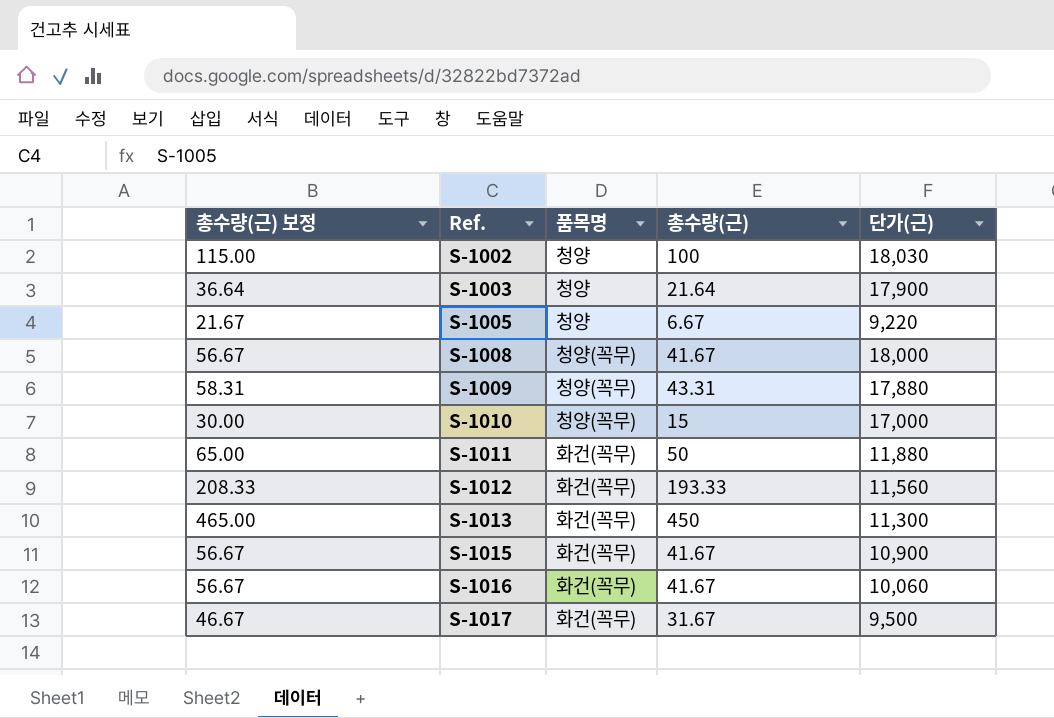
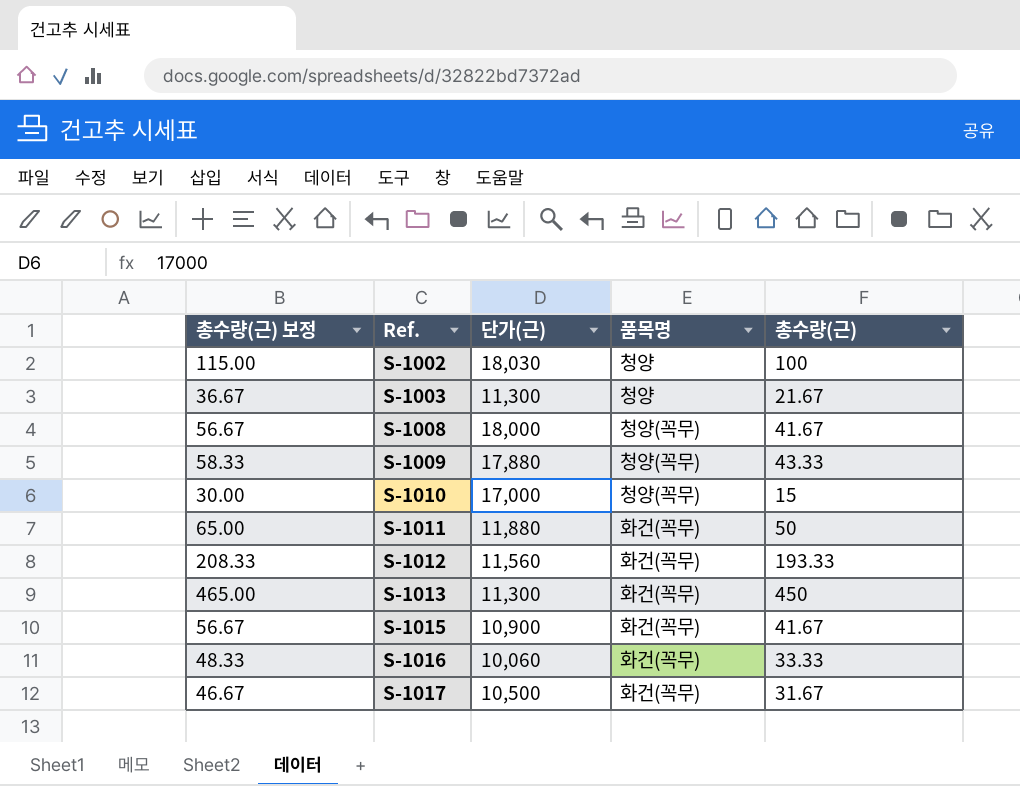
column 단가(근) | position: 5 -> 3
row S-1005: 21.67 | 청양 | 6.67 | 9,220 -> none
S-1003 | 총수량(근) 보정: 36.64 -> 36.67
S-1003 | 단가(근): 17,900 -> 11,300
S-1003 | 총수량(근): 21.64 -> 21.67
S-1009 | 총수량(근) 보정: 58.31 -> 58.33
S-1009 | 총수량(근): 43.31 -> 43.33
S-1016 | 총수량(근) 보정: 56.67 -> 48.33
S-1016 | 총수량(근): 41.67 -> 33.33
S-1017 | 단가(근): 9,500 -> 10,500

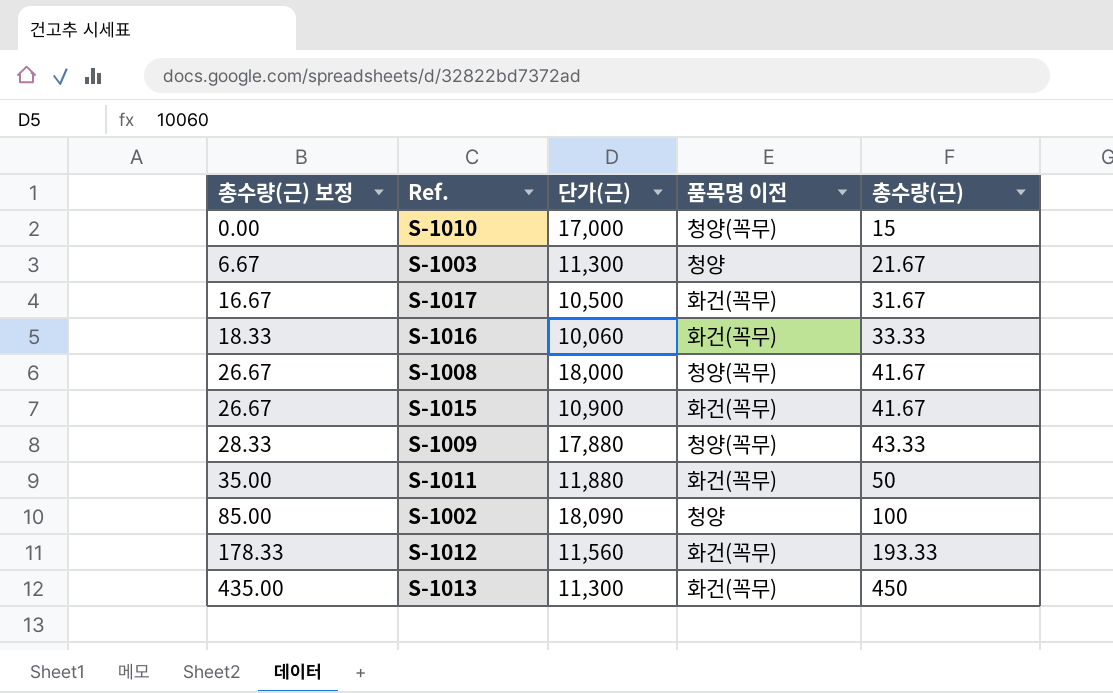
row order: Ref. ascending -> 총수량(근) 보정 ascending
column 총수량(근) 보정 | formula: [총수량(근)] + 15 -> [총수량(근)] - 15
column name: 품목명 -> 품목명 이전
S-1002 | 단가(근): 18,030 -> 18,090

